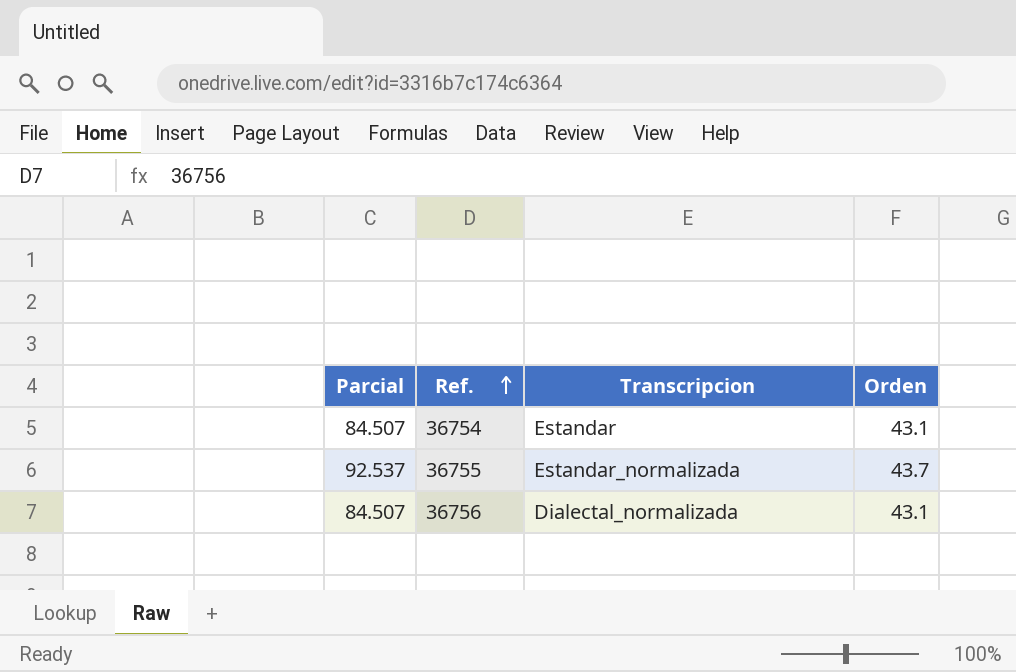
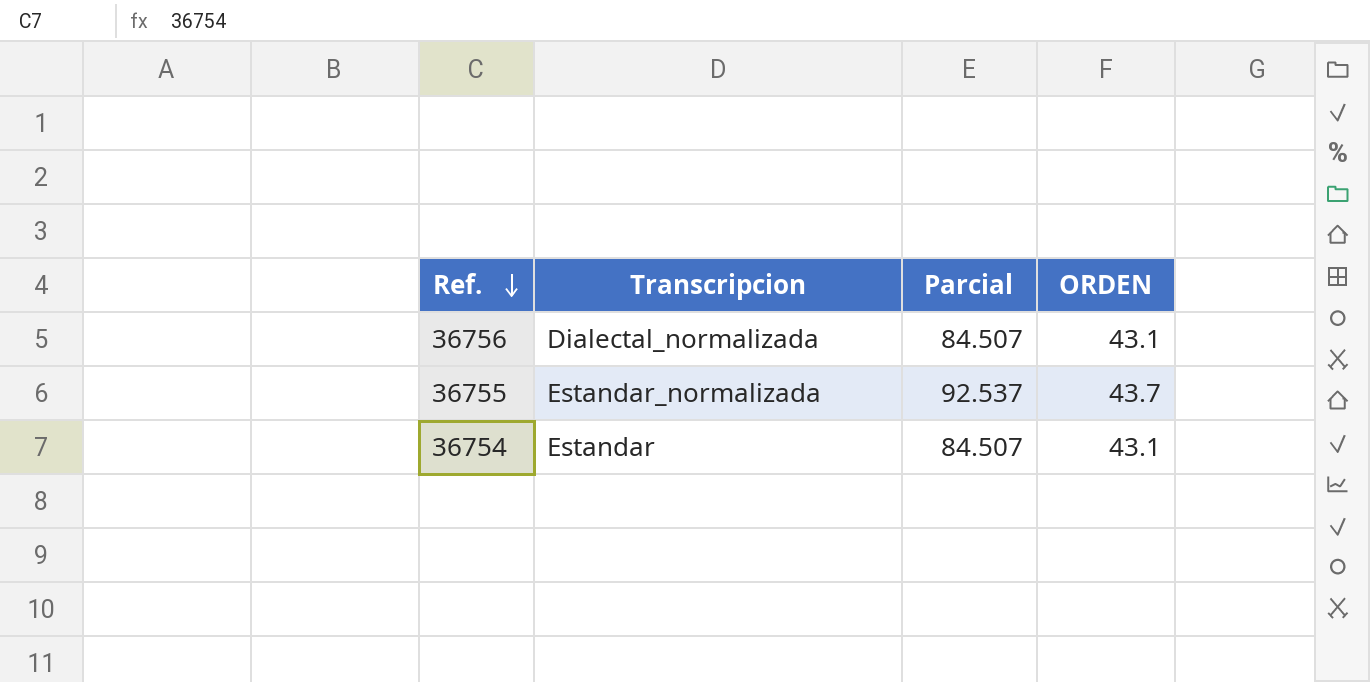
row order: Ref. ascending -> Ref. descending
column Parcial | position: 1 -> 3
column name: Orden -> ORDEN

